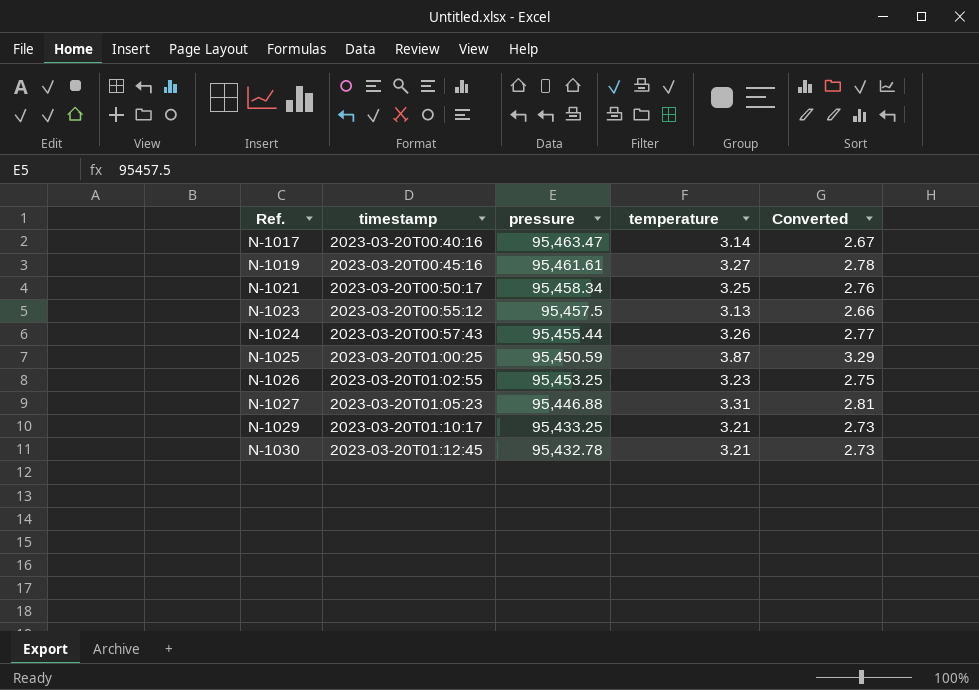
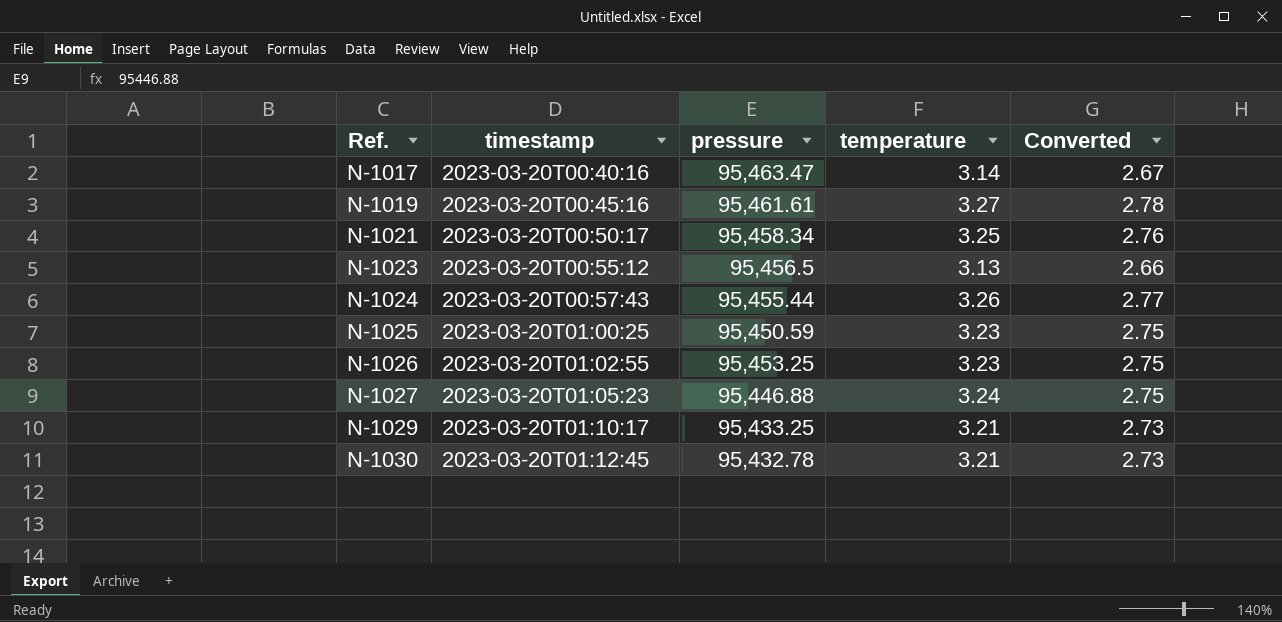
N-1023 | pressure: 95,457.5 -> 95,456.5
N-1025 | temperature: 3.87 -> 3.23
N-1025 | Converted: 3.29 -> 2.75
N-1027 | temperature: 3.31 -> 3.24
N-1027 | Converted: 2.81 -> 2.75

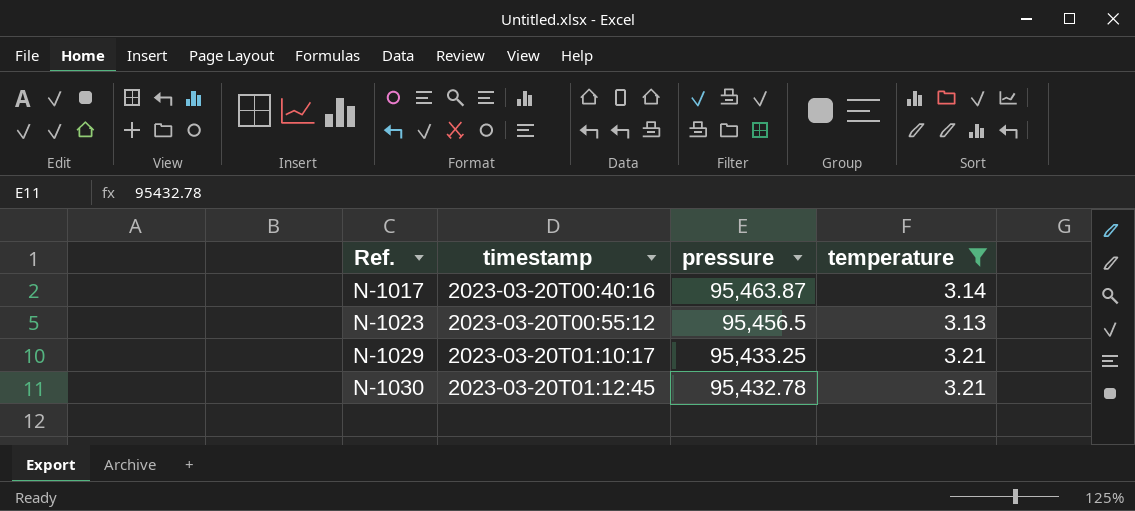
filter: none -> temperature <= 3.21
column Converted | formula: [temperature] * 0.85 -> none
N-1017 | pressure: 95,463.47 -> 95,463.87

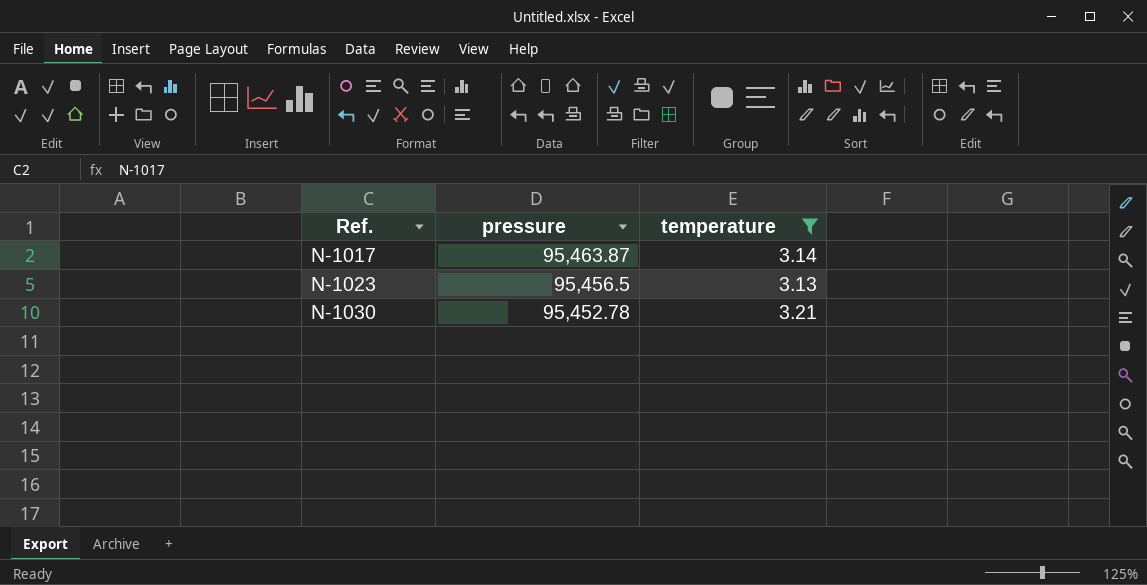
column timestamp | position: 2 -> none
row N-1029: 2023-03-20T01:10:17 | 95,433.25 | 3.21 -> none
N-1030 | pressure: 95,432.78 -> 95,452.78

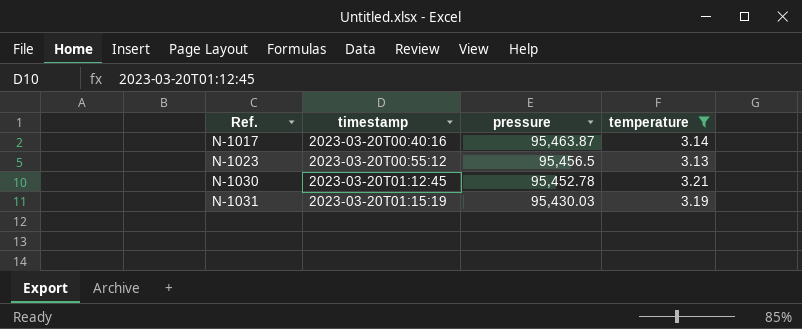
column timestamp | position: none -> 2
row N-1031: none -> 2023-03-20T01:15:19 | 95,430.03 | 3.19

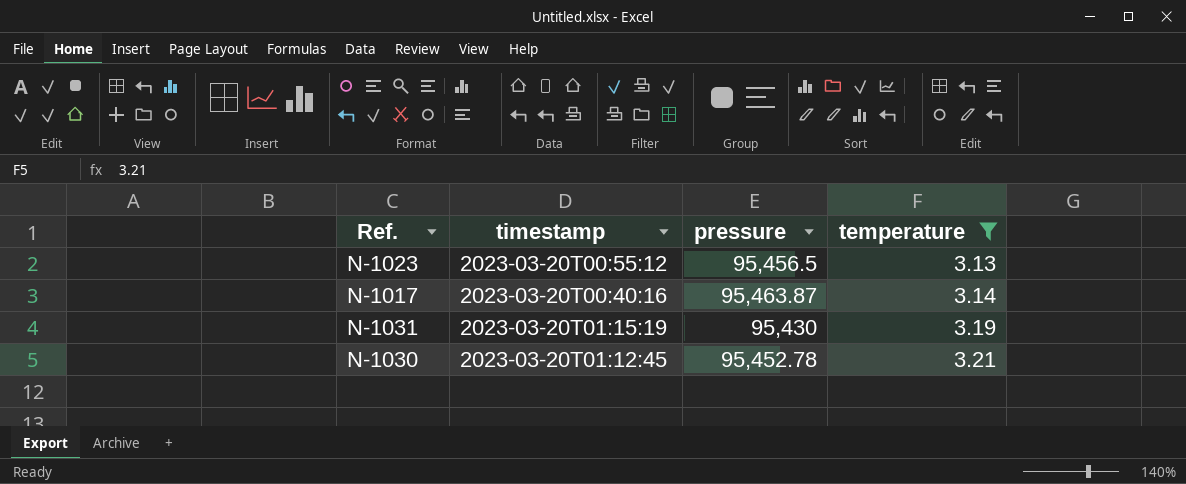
row order: Ref. ascending -> temperature ascending
N-1031 | pressure: 95,430.03 -> 95,430

